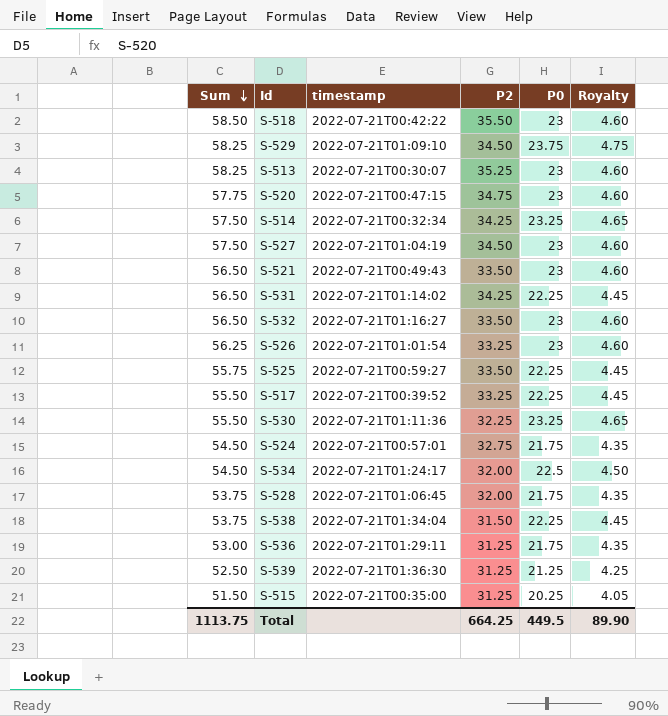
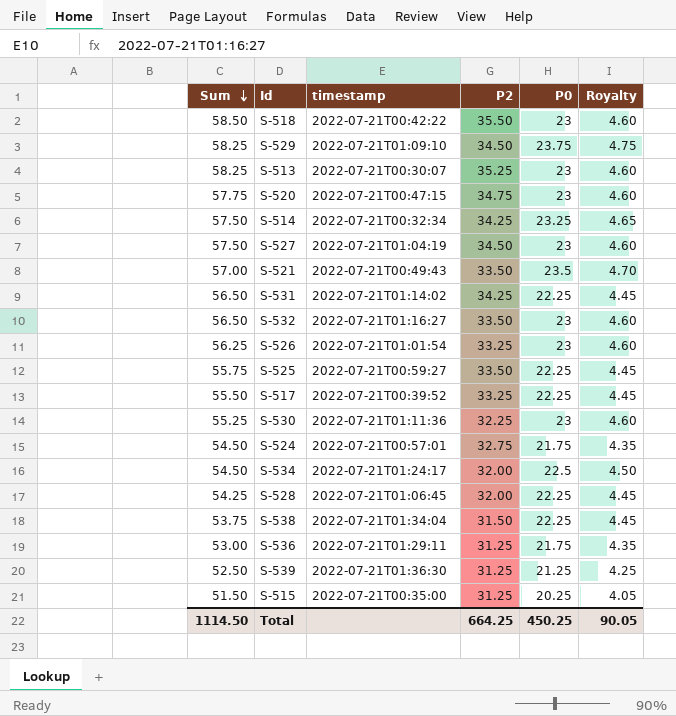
S-521 | Sum: 56.50 -> 57.00
S-521 | P0: 23 -> 23.5
S-521 | Royalty: 4.60 -> 4.70
S-530 | Sum: 55.50 -> 55.25
S-530 | P0: 23.25 -> 23
S-530 | Royalty: 4.65 -> 4.60
S-528 | Sum: 53.75 -> 54.25
S-528 | P0: 21.75 -> 22.25
S-528 | Royalty: 4.35 -> 4.45
Total | Sum: 1113.75 -> 1114.50
Total | P0: 449.5 -> 450.25
Total | Royalty: 89.90 -> 90.05

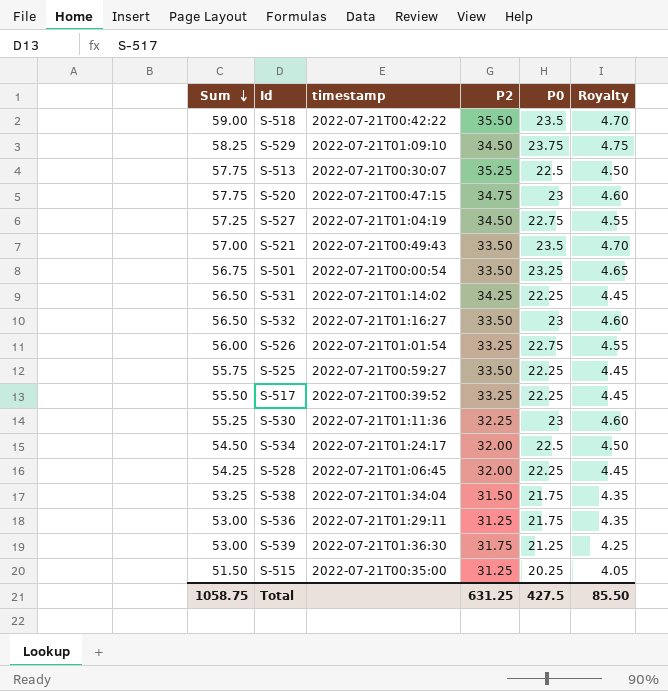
row S-514: 57.50 | 2022-07-21T00:32:34 | 34.25 | 23.25 | 4.65 -> none
row S-524: 54.50 | 2022-07-21T00:57:01 | 32.75 | 21.75 | 4.35 -> none
S-518 | Sum: 58.50 -> 59.00
S-518 | P0: 23 -> 23.5
S-518 | Royalty: 4.60 -> 4.70
S-513 | Sum: 58.25 -> 57.75
S-513 | P0: 23 -> 22.5
S-513 | Royalty: 4.60 -> 4.50
S-527 | Sum: 57.50 -> 57.25
S-527 | P0: 23 -> 22.75
S-527 | Royalty: 4.60 -> 4.55
row S-501: none -> 56.75 | 2022-07-21T00:00:54 | 33.50 | 23.25 | 4.65
S-526 | Sum: 56.25 -> 56.00
S-526 | P0: 23 -> 22.75
S-526 | Royalty: 4.60 -> 4.55
S-538 | Sum: 53.75 -> 53.25
S-538 | P0: 22.25 -> 21.75
S-538 | Royalty: 4.45 -> 4.35
S-539 | Sum: 52.50 -> 53.00
S-539 | P2: 31.25 -> 31.75
Total | Sum: 1114.50 -> 1058.75
Total | P2: 664.25 -> 631.25
Total | P0: 450.25 -> 427.5
Total | Royalty: 90.05 -> 85.50

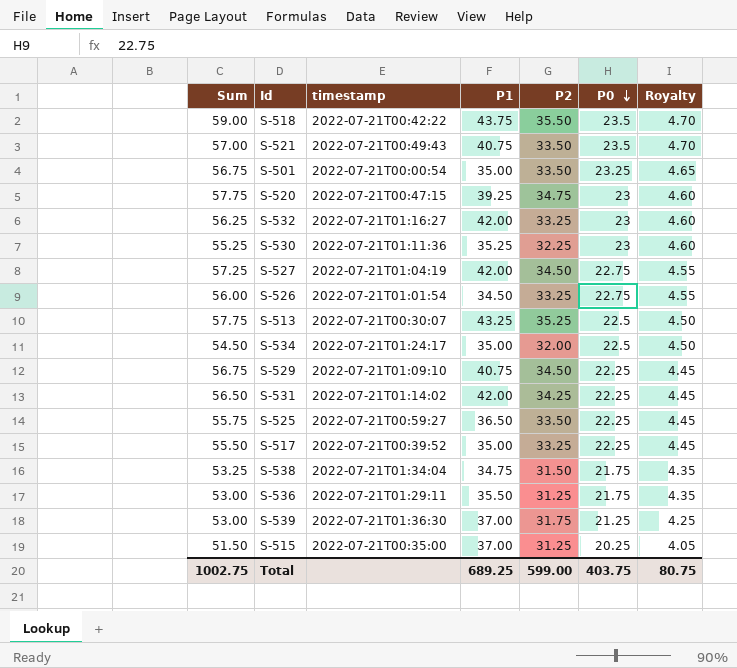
row order: Sum descending -> P0 descending
column P1 | position: none -> 4
row S-528: 54.25 | 2022-07-21T01:06:45 | 32.00 | 22.25 | 4.45 -> none
S-532 | Sum: 56.50 -> 56.25
S-532 | P2: 33.50 -> 33.25
S-529 | Sum: 58.25 -> 56.75
S-529 | P0: 23.75 -> 22.25
S-529 | Royalty: 4.75 -> 4.45
Total | Sum: 1058.75 -> 1002.75
Total | P2: 631.25 -> 599.00
Total | P0: 427.5 -> 403.75
Total | Royalty: 85.50 -> 80.75

